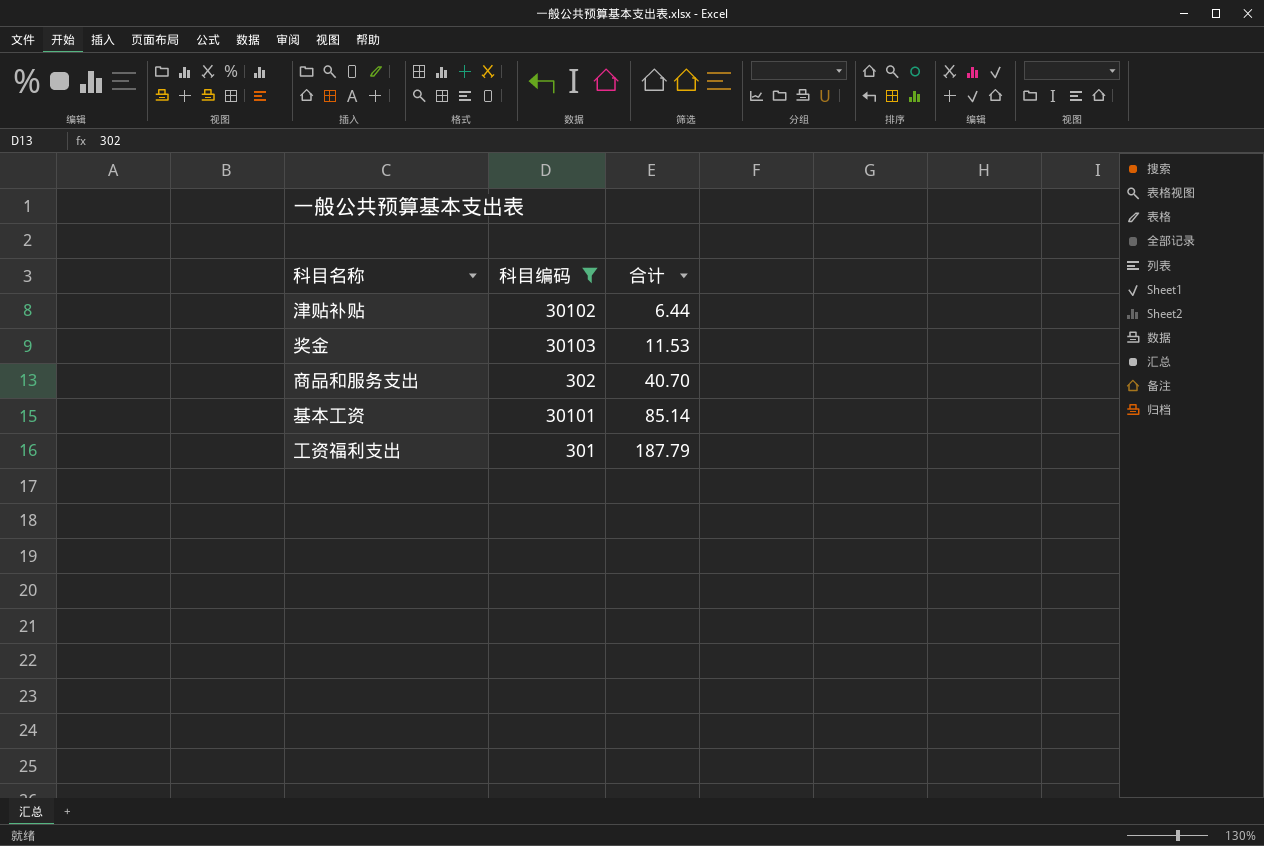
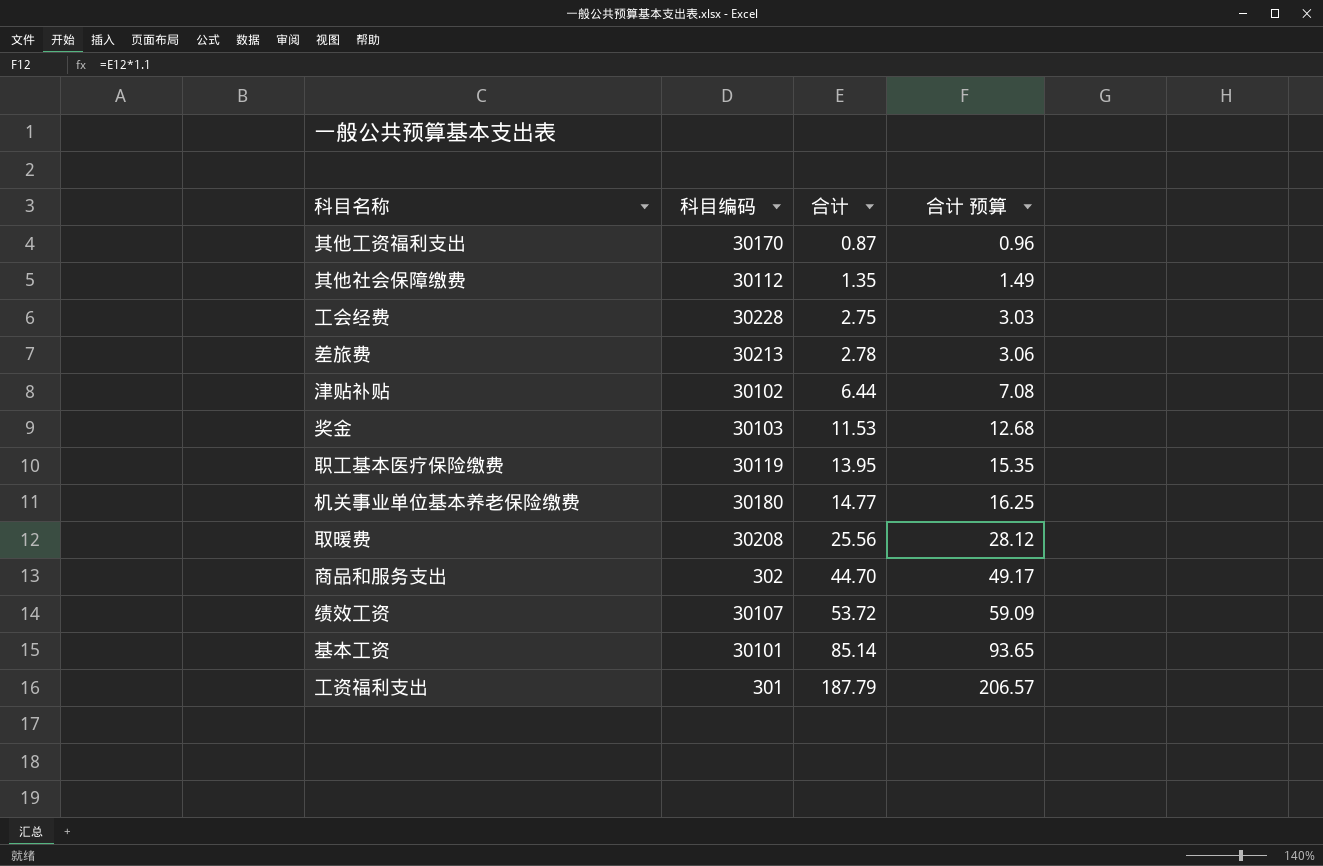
filter: 科目编码 <= 30103 -> none
column 合计 预算 | formula: none -> [合计] * 1.1
商品和服务支出 | 合计: 40.70 -> 44.70

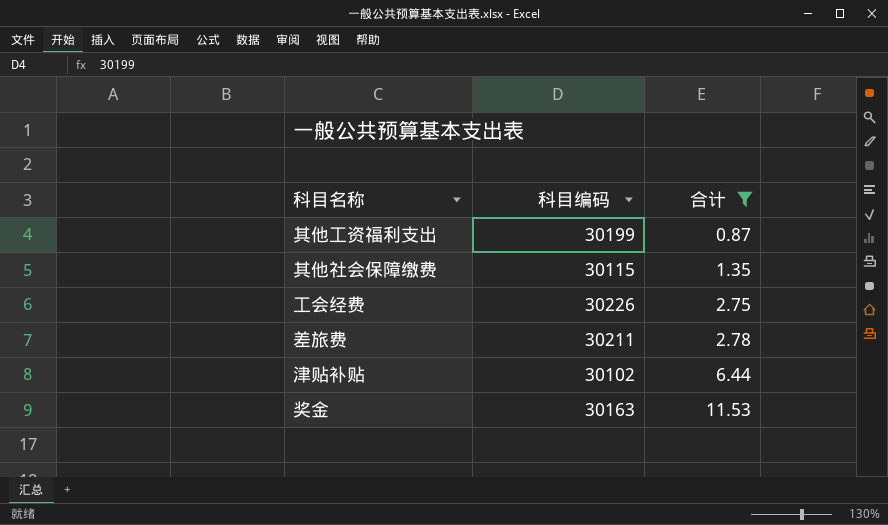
filter: none -> 合计 <= 11.53
column 合计 预算 | formula: [合计] * 1.1 -> none
其他工资福利支出 | 科目编码: 30170 -> 30199
其他社会保障缴费 | 科目编码: 30112 -> 30115
工会经费 | 科目编码: 30228 -> 30226
差旅费 | 科目编码: 30213 -> 30211
奖金 | 科目编码: 30103 -> 30163

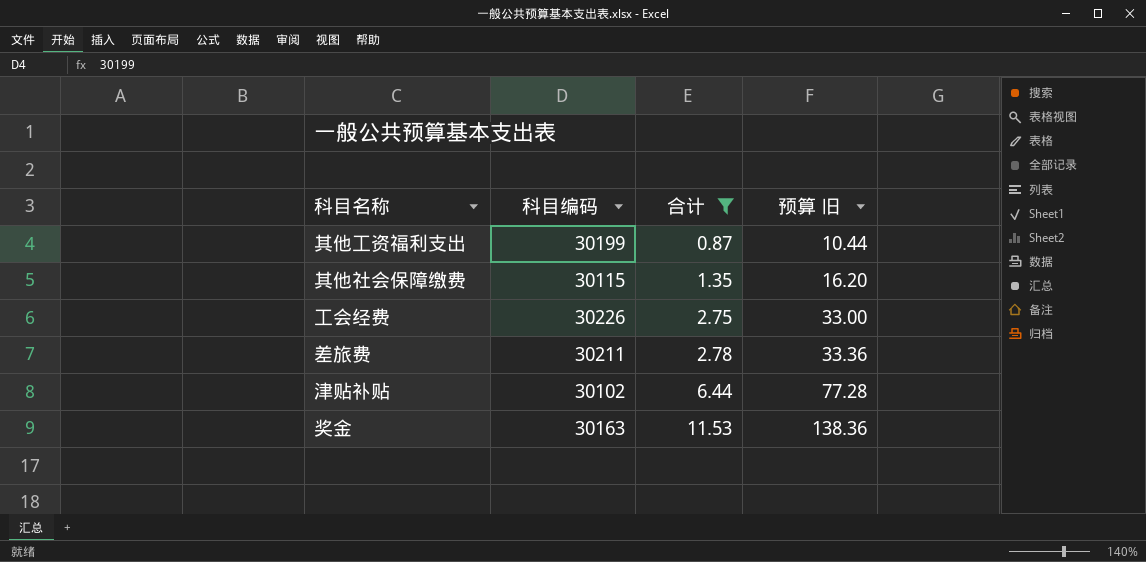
column 预算 旧 | formula: none -> [合计] * 12

